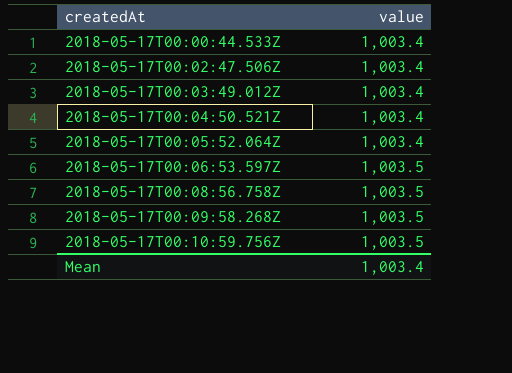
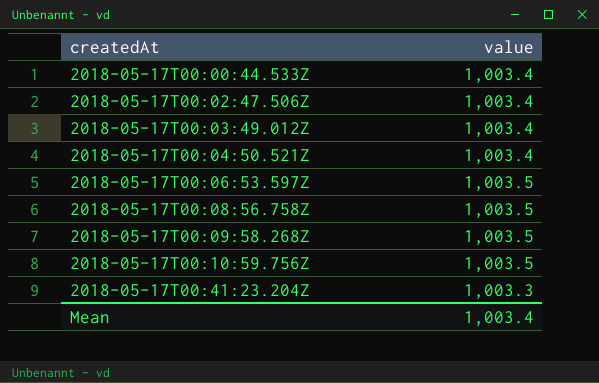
row 2018-05-17T00:05:52.064Z: 1,003.4 -> none
row 2018-05-17T00:41:23.204Z: none -> 1,003.3

